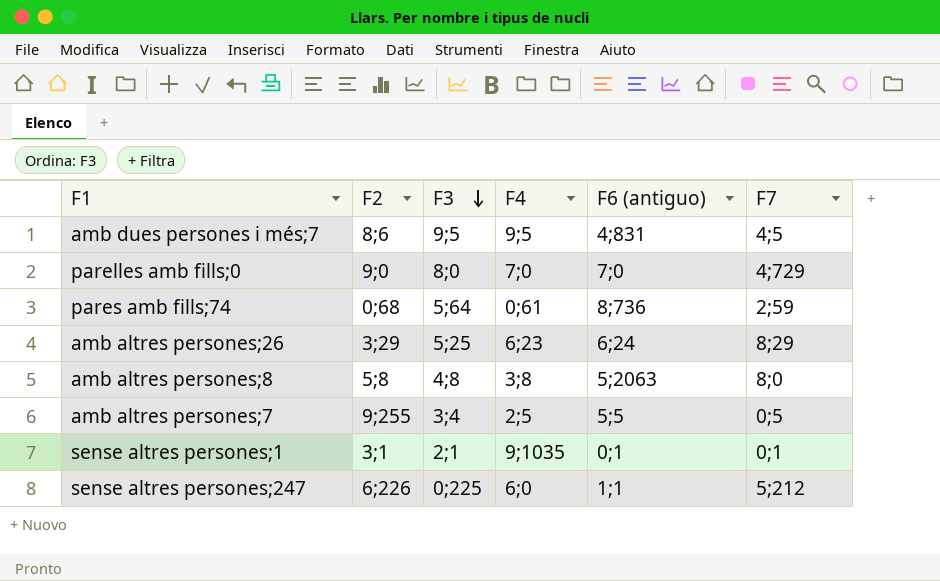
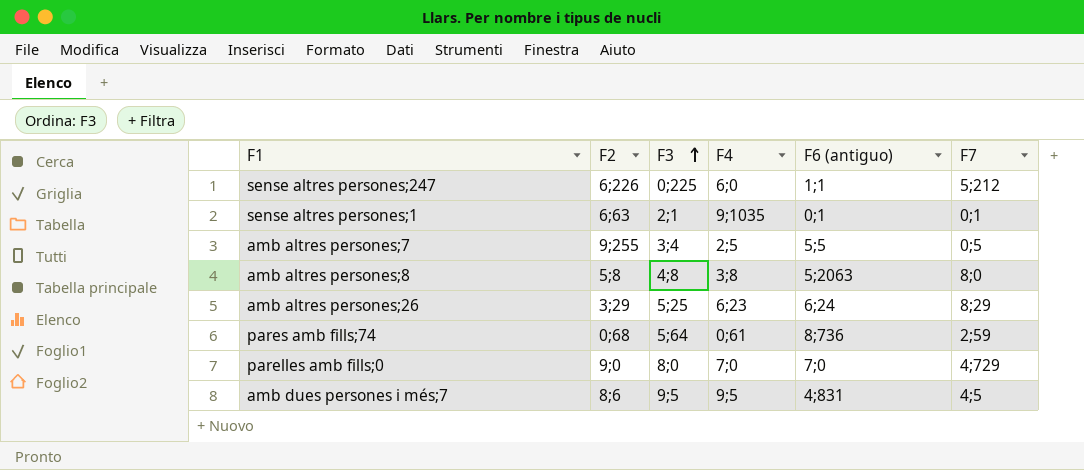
row order: F3 descending -> F3 ascending
sense altres persones;1 | F2: 3;1 -> 6;63

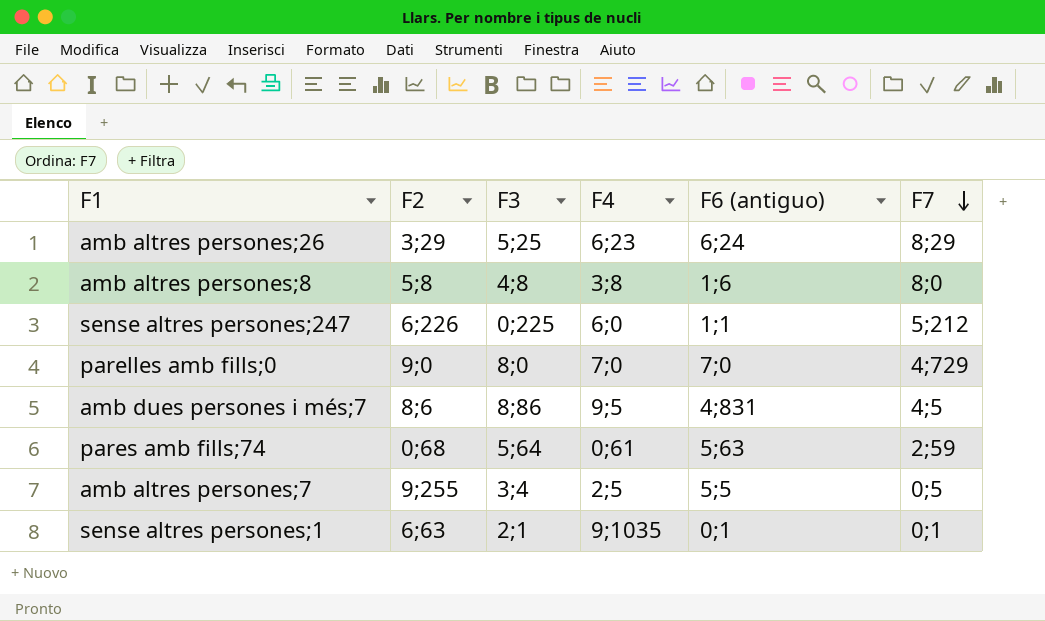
row order: F3 ascending -> F7 descending
amb altres persones;8 | F6 (antiguo): 5;2063 -> 1;6
amb dues persones i més;7 | F3: 9;5 -> 8;86
pares amb fills;74 | F6 (antiguo): 8;736 -> 5;63

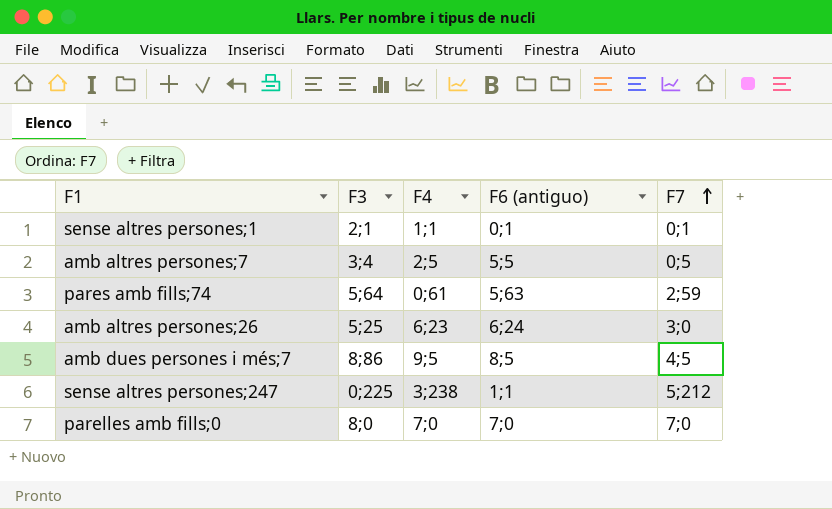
row order: F7 descending -> F7 ascending
column F2 | position: 2 -> none
row amb altres persones;8: 5;8 | 4;8 | 3;8 | 1;6 | 8;0 -> none
sense altres persones;1 | F4: 9;1035 -> 1;1
amb altres persones;26 | F7: 8;29 -> 3;0
amb dues persones i més;7 | F6 (antiguo): 4;831 -> 8;5
sense altres persones;247 | F4: 6;0 -> 3;238
parelles amb fills;0 | F7: 4;729 -> 7;0

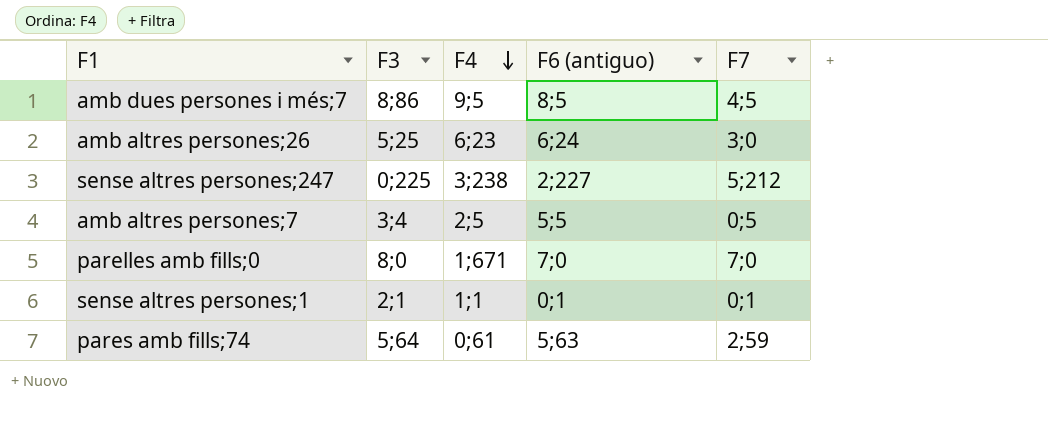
row order: F7 ascending -> F4 descending
sense altres persones;247 | F6 (antiguo): 1;1 -> 2;227
parelles amb fills;0 | F4: 7;0 -> 1;671

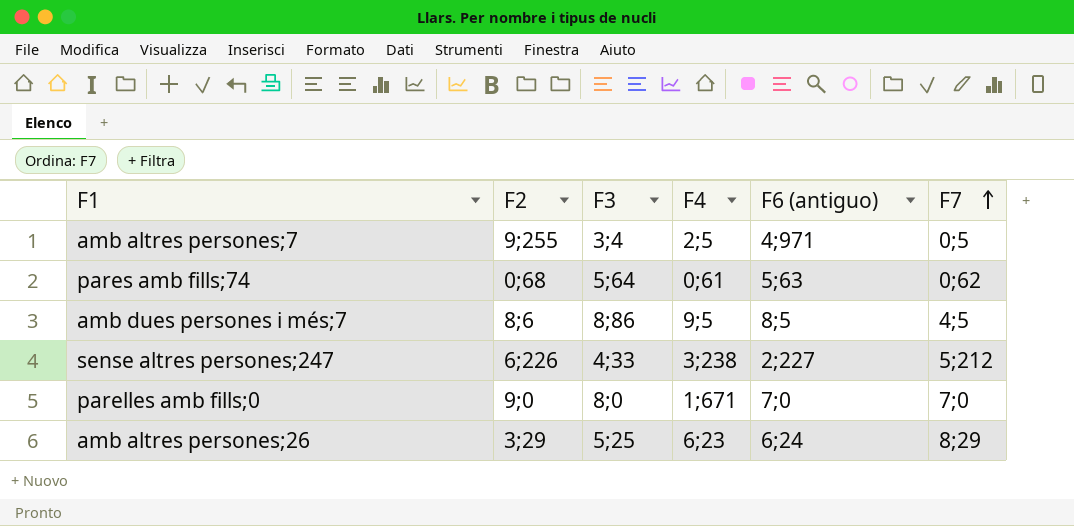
row order: F4 descending -> F7 ascending
column F2 | position: none -> 2
row sense altres persones;1: 2;1 | 1;1 | 0;1 | 0;1 -> none
amb altres persones;7 | F6 (antiguo): 5;5 -> 4;971
pares amb fills;74 | F7: 2;59 -> 0;62
sense altres persones;247 | F3: 0;225 -> 4;33
amb altres persones;26 | F7: 3;0 -> 8;29

